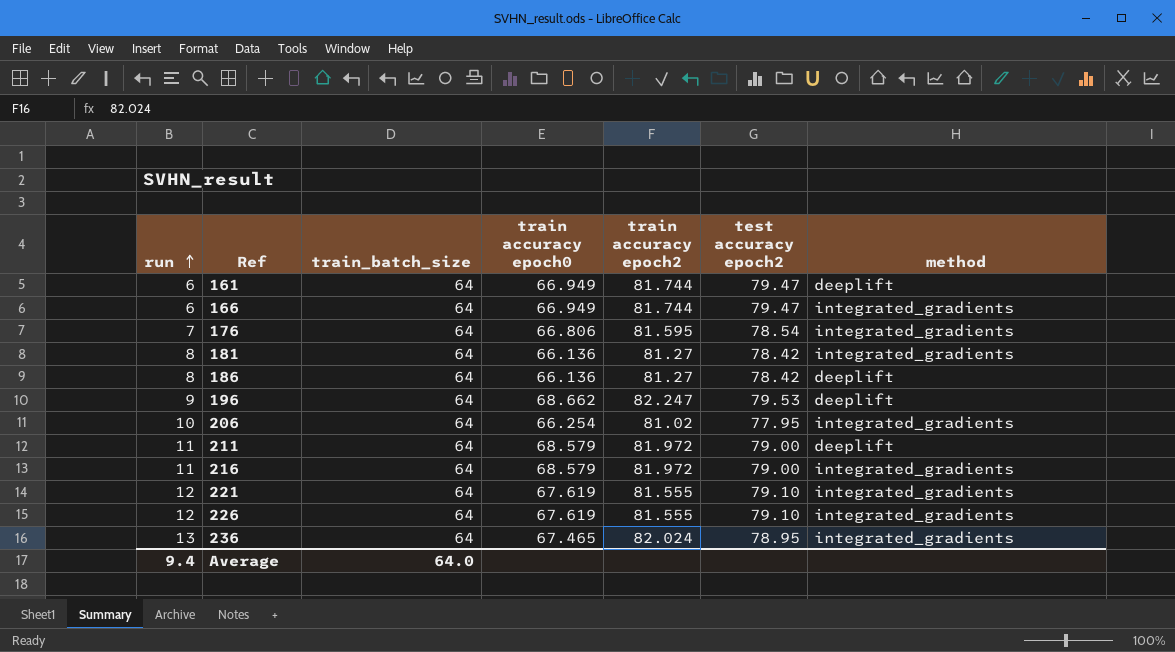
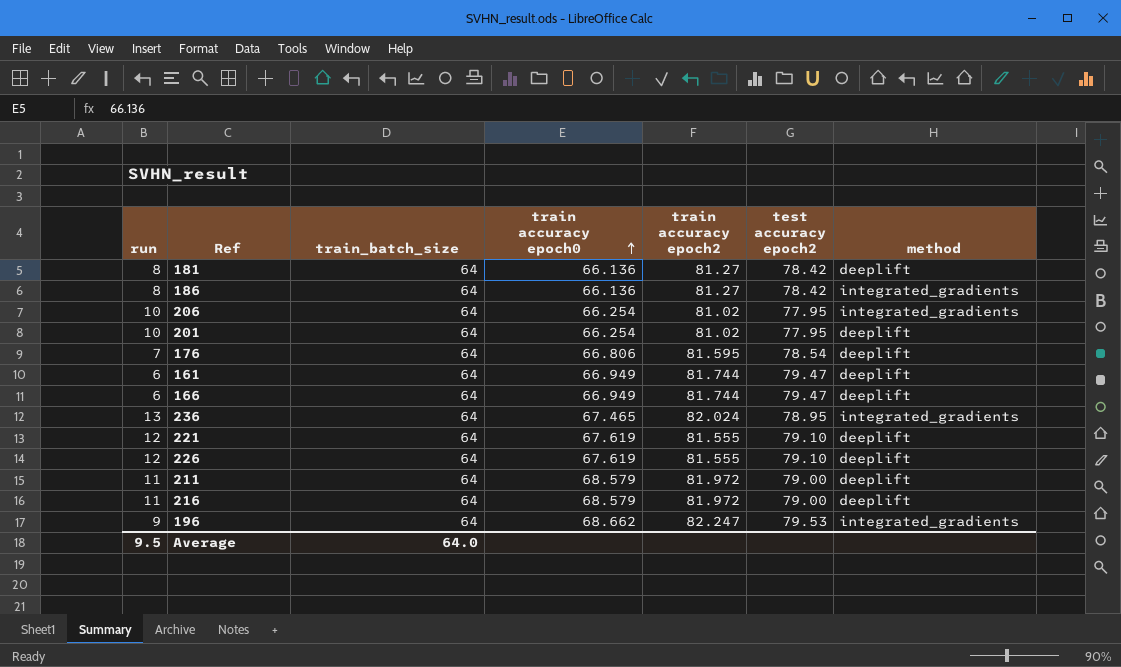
row order: run ascending -> train accuracy epoch0 ascending
181 | method: integrated_gradients -> deeplift
186 | method: deeplift -> integrated_gradients
row 201: none -> 10 | 64 | 66.254 | 81.02 | 77.95 | deeplift
176 | method: integrated_gradients -> deeplift
166 | method: integrated_gradients -> deeplift
221 | method: integrated_gradients -> deeplift
226 | method: integrated_gradients -> deeplift
216 | method: integrated_gradients -> deeplift
196 | method: deeplift -> integrated_gradients
Average | run: 9.4 -> 9.5

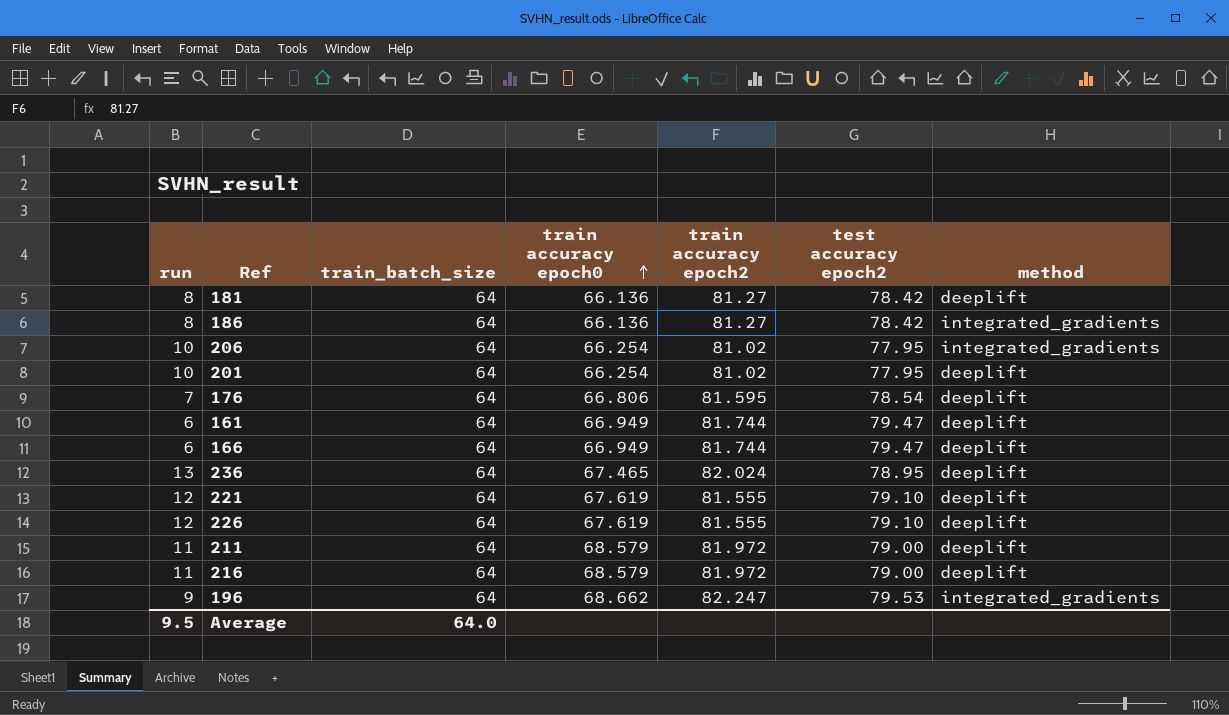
236 | method: integrated_gradients -> deeplift

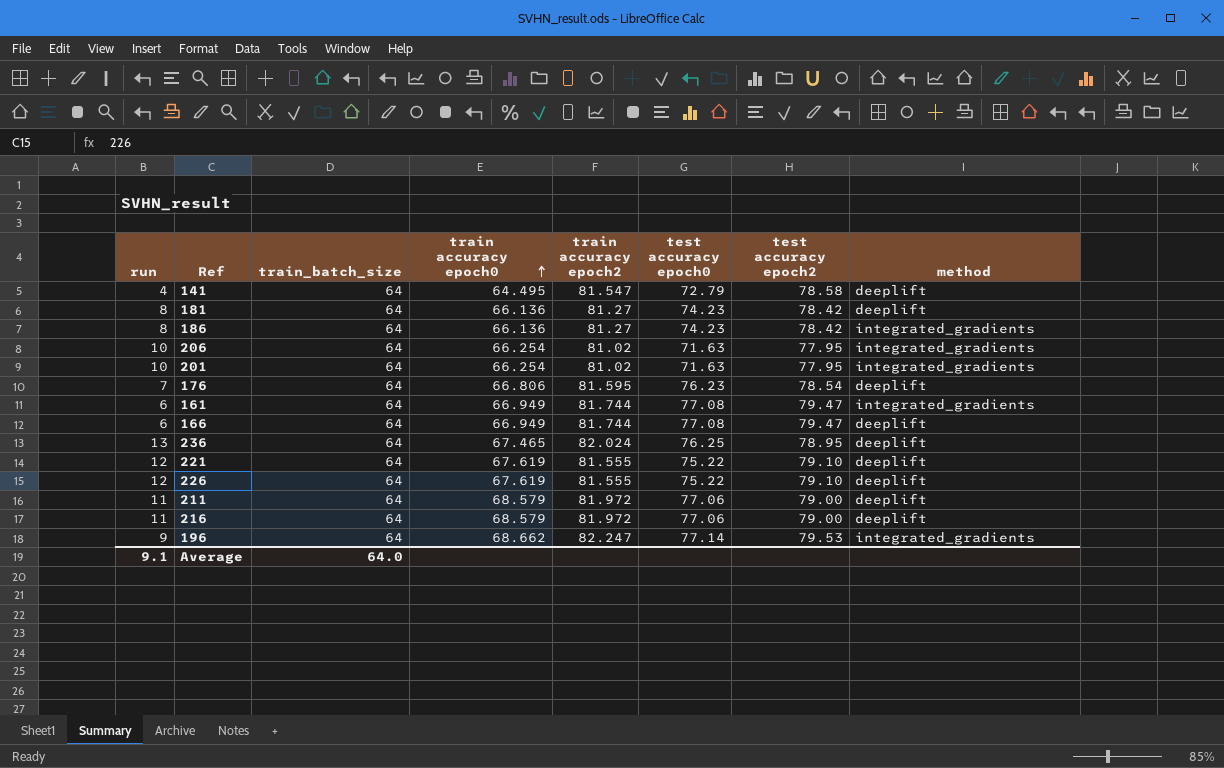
column test accuracy epoch0 | position: none -> 6
row 141: none -> 4 | 64 | 64.495 | 81.547 | 72.79 | 78.58 | deeplift
201 | method: deeplift -> integrated_gradients
161 | method: deeplift -> integrated_gradients
Average | run: 9.5 -> 9.1

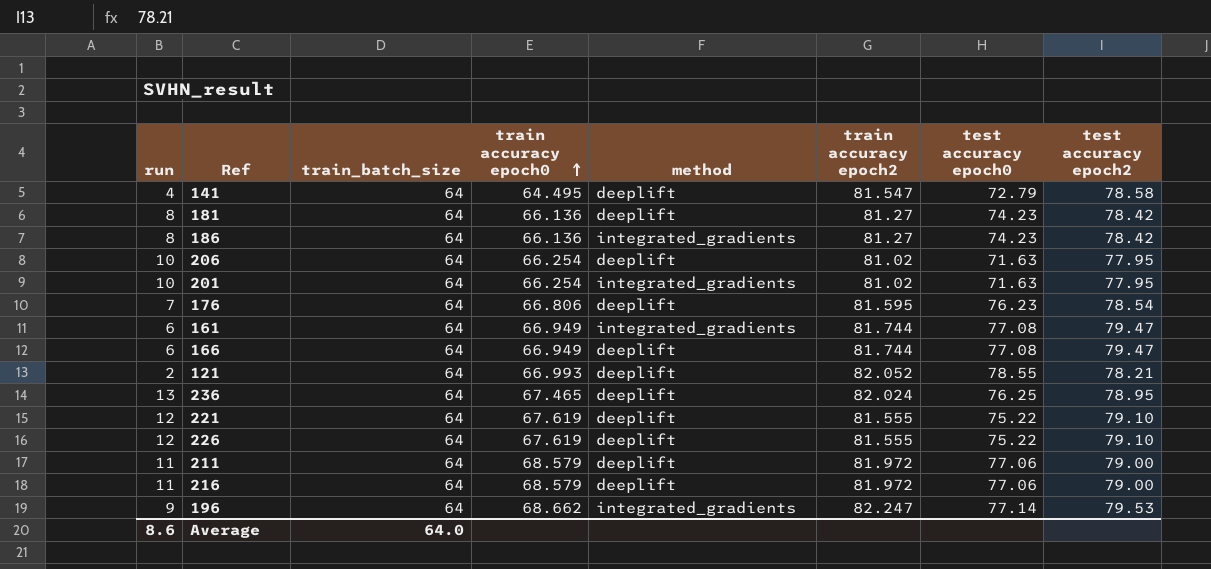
column method | position: 8 -> 5
206 | method: integrated_gradients -> deeplift
row 121: none -> 2 | 64 | 66.993 | deeplift | 82.052 | 78.55 | 78.21
Average | run: 9.1 -> 8.6

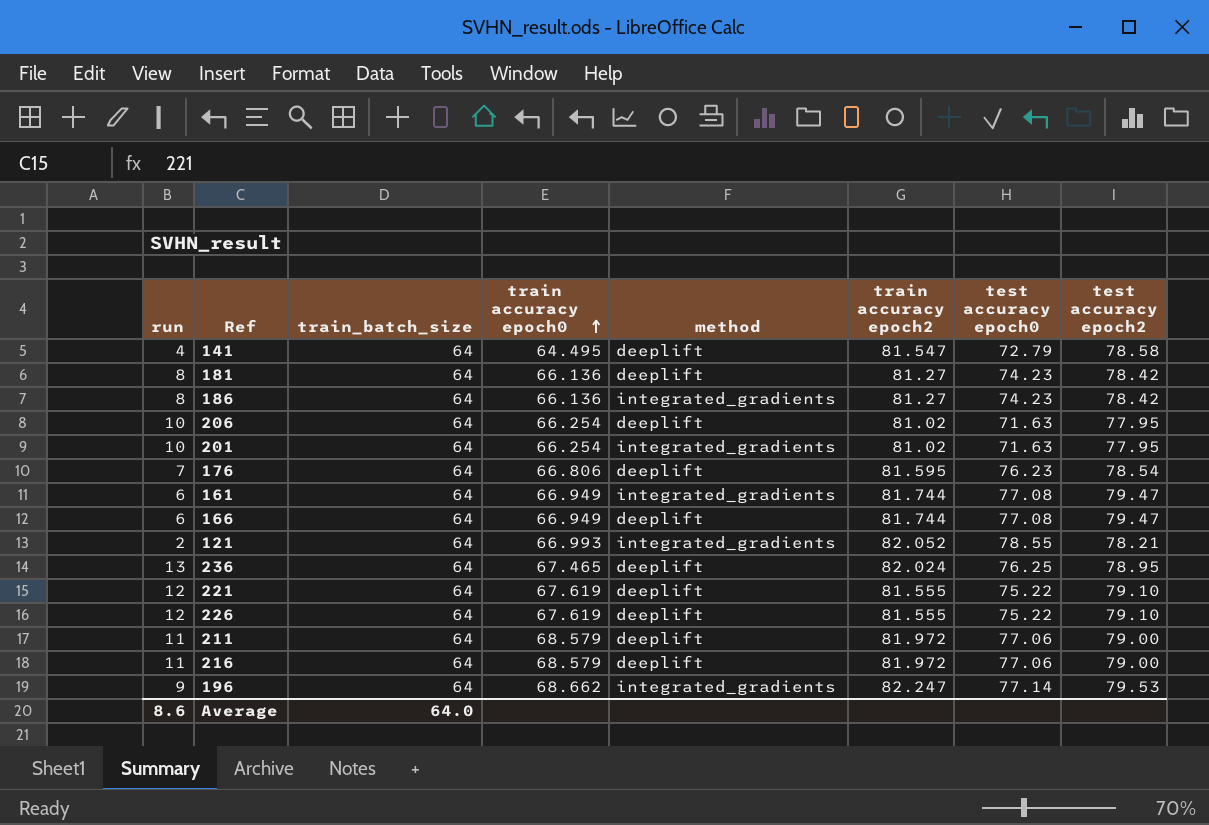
121 | method: deeplift -> integrated_gradients

